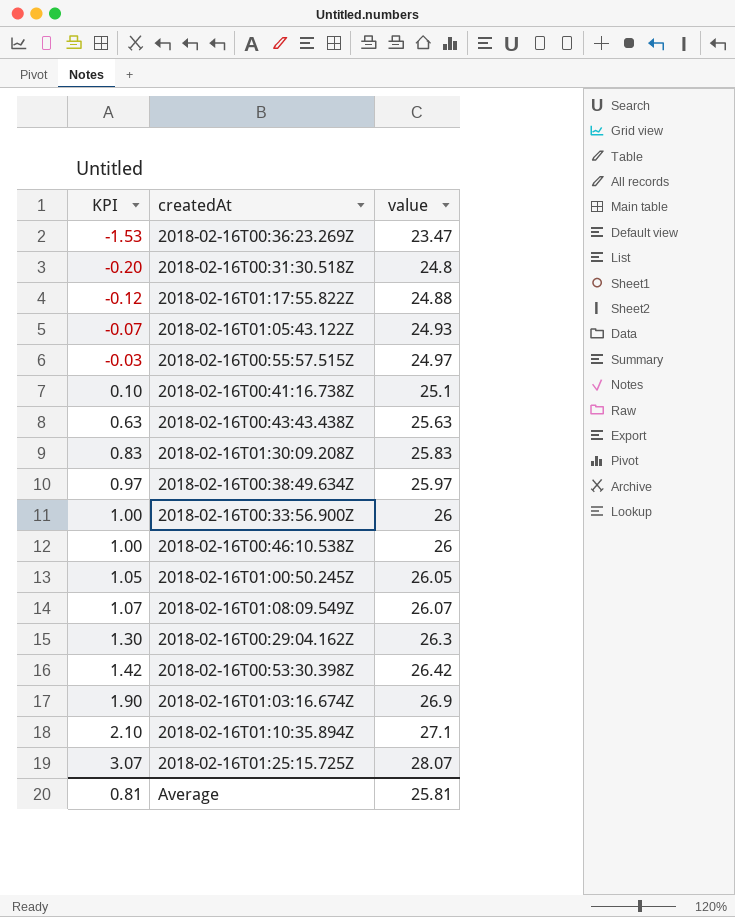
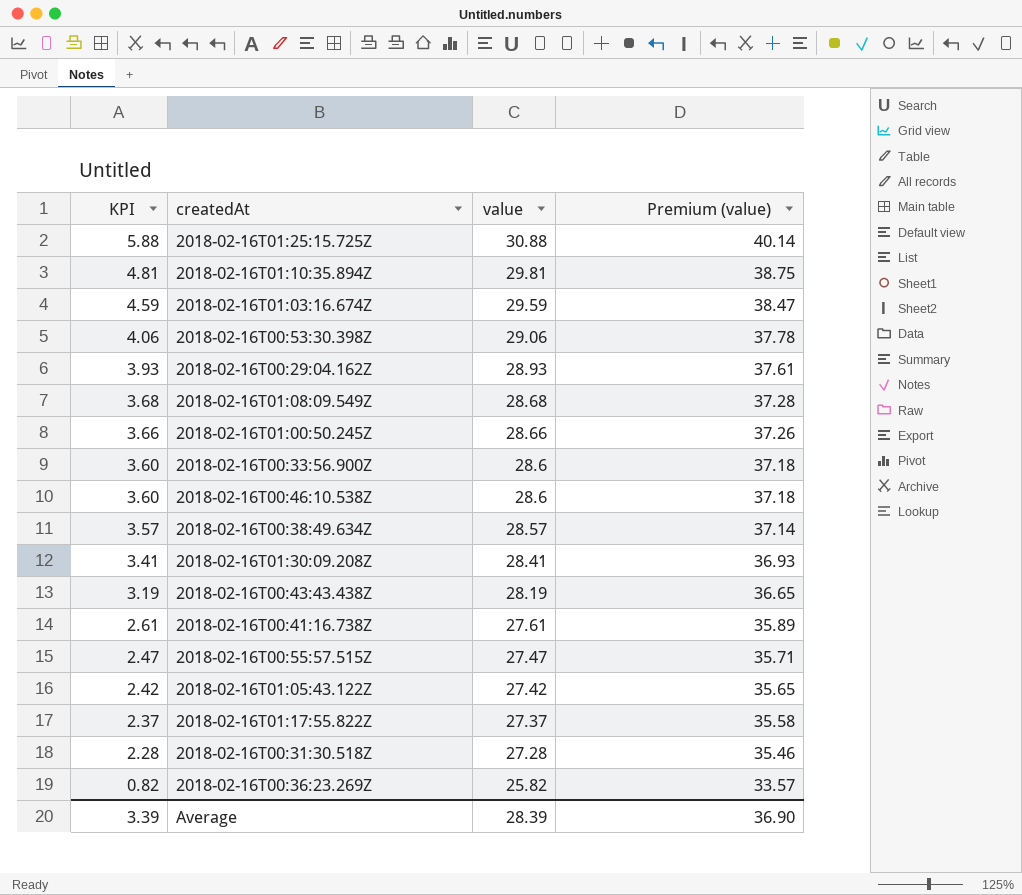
row order: KPI ascending -> KPI descending
column Premium (value) | formula: none -> [value] * 1.3
2018-02-16T01:25:15.725Z | KPI: 3.07 -> 5.88
2018-02-16T01:25:15.725Z | value: 28.07 -> 30.88
2018-02-16T01:10:35.894Z | KPI: 2.10 -> 4.81
2018-02-16T01:10:35.894Z | value: 27.1 -> 29.81
2018-02-16T01:03:16.674Z | KPI: 1.90 -> 4.59
2018-02-16T01:03:16.674Z | value: 26.9 -> 29.59
2018-02-16T00:53:30.398Z | KPI: 1.42 -> 4.06
2018-02-16T00:53:30.398Z | value: 26.42 -> 29.06
2018-02-16T00:29:04.162Z | KPI: 1.30 -> 3.93
2018-02-16T00:29:04.162Z | value: 26.3 -> 28.93
2018-02-16T01:08:09.549Z | KPI: 1.07 -> 3.68
2018-02-16T01:08:09.549Z | value: 26.07 -> 28.68
2018-02-16T01:00:50.245Z | KPI: 1.05 -> 3.66
2018-02-16T01:00:50.245Z | value: 26.05 -> 28.66
2018-02-16T00:33:56.900Z | KPI: 1.00 -> 3.60
2018-02-16T00:33:56.900Z | value: 26 -> 28.6
2018-02-16T00:46:10.538Z | KPI: 1.00 -> 3.60
2018-02-16T00:46:10.538Z | value: 26 -> 28.6
2018-02-16T00:38:49.634Z | KPI: 0.97 -> 3.57
2018-02-16T00:38:49.634Z | value: 25.97 -> 28.57
2018-02-16T01:30:09.208Z | KPI: 0.83 -> 3.41
2018-02-16T01:30:09.208Z | value: 25.83 -> 28.41
2018-02-16T00:43:43.438Z | KPI: 0.63 -> 3.19
2018-02-16T00:43:43.438Z | value: 25.63 -> 28.19
2018-02-16T00:41:16.738Z | KPI: 0.10 -> 2.61
2018-02-16T00:41:16.738Z | value: 25.1 -> 27.61
2018-02-16T00:55:57.515Z | KPI: -0.03 -> 2.47
2018-02-16T00:55:57.515Z | value: 24.97 -> 27.47
2018-02-16T01:05:43.122Z | KPI: -0.07 -> 2.42
2018-02-16T01:05:43.122Z | value: 24.93 -> 27.42
2018-02-16T01:17:55.822Z | KPI: -0.12 -> 2.37
2018-02-16T01:17:55.822Z | value: 24.88 -> 27.37
2018-02-16T00:31:30.518Z | KPI: -0.20 -> 2.28
2018-02-16T00:31:30.518Z | value: 24.8 -> 27.28
2018-02-16T00:36:23.269Z | KPI: -1.53 -> 0.82
2018-02-16T00:36:23.269Z | value: 23.47 -> 25.82
Average | KPI: 0.81 -> 3.39
Average | value: 25.81 -> 28.39

